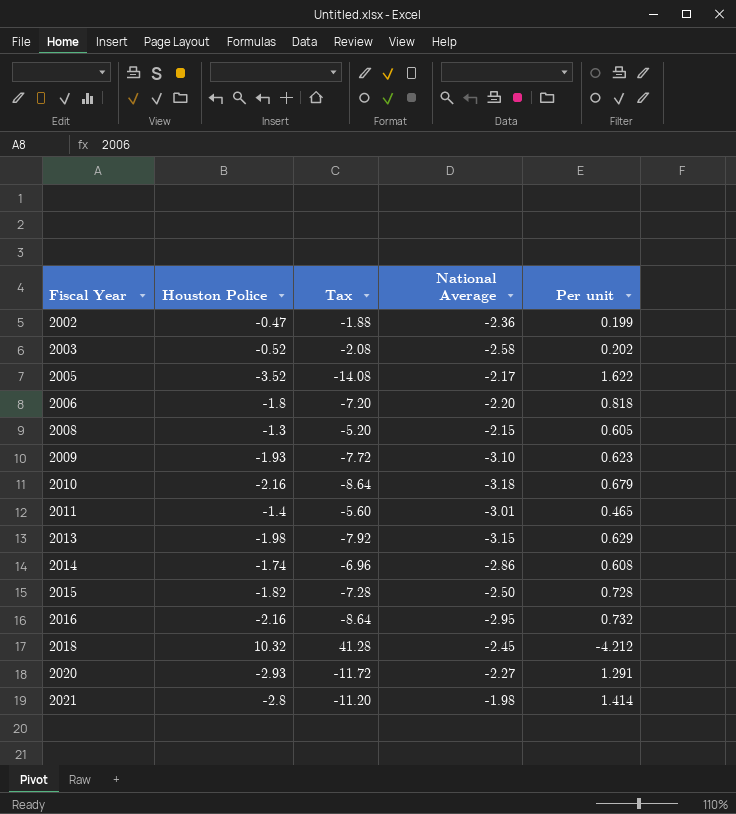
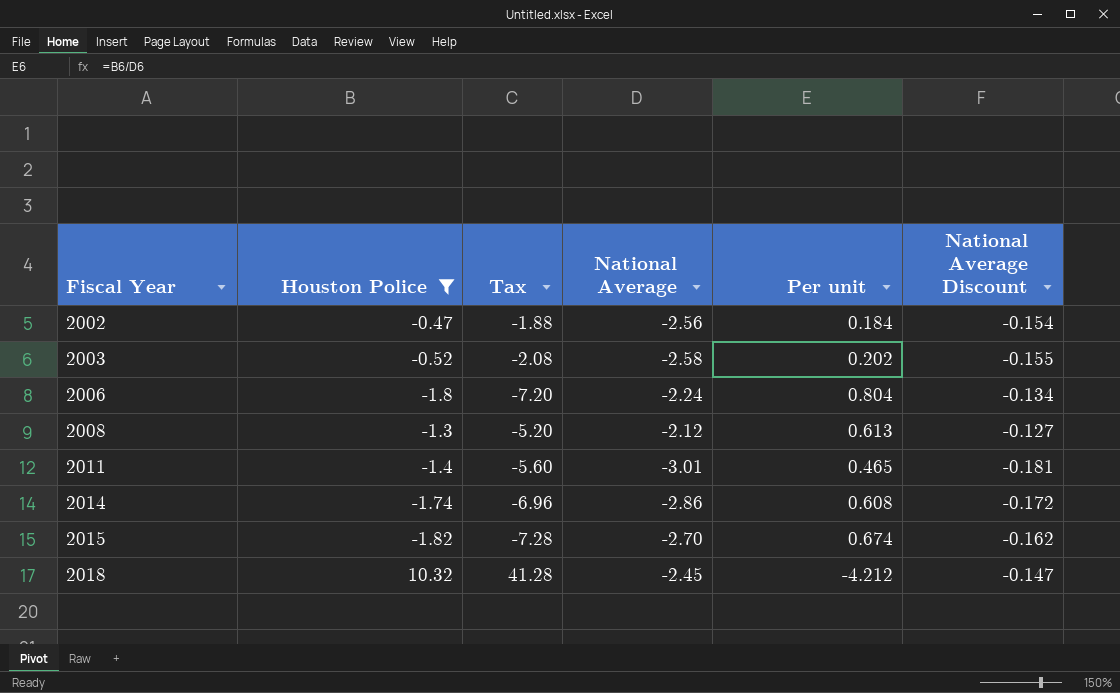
filter: none -> Houston Police >= -1.82
column National Average Discount | formula: none -> [National Average] * 0.06
2002 | National Average: -2.36 -> -2.56
2002 | Per unit: 0.199 -> 0.184
2006 | National Average: -2.20 -> -2.24
2006 | Per unit: 0.818 -> 0.804
2008 | National Average: -2.15 -> -2.12
2008 | Per unit: 0.605 -> 0.613
2015 | National Average: -2.50 -> -2.70
2015 | Per unit: 0.728 -> 0.674

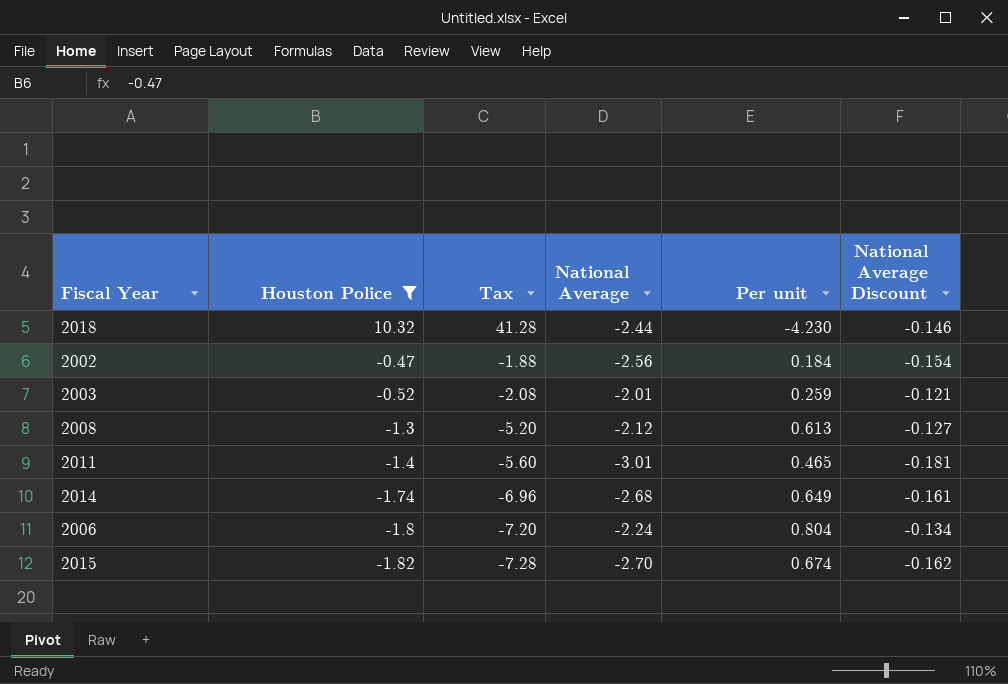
row order: Fiscal Year ascending -> Houston Police descending
2018 | National Average: -2.45 -> -2.44
2018 | Per unit: -4.212 -> -4.230
2018 | National Average Discount: -0.147 -> -0.146
2003 | National Average: -2.58 -> -2.01
2003 | Per unit: 0.202 -> 0.259
2003 | National Average Discount: -0.155 -> -0.121
2014 | National Average: -2.86 -> -2.68
2014 | Per unit: 0.608 -> 0.649
2014 | National Average Discount: -0.172 -> -0.161

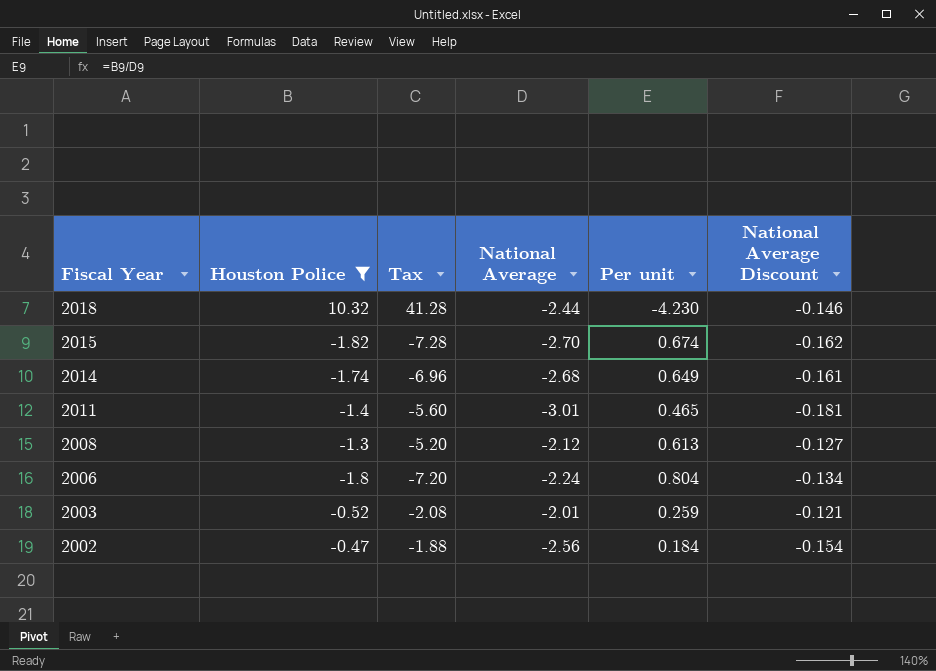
row order: Houston Police descending -> Fiscal Year descending

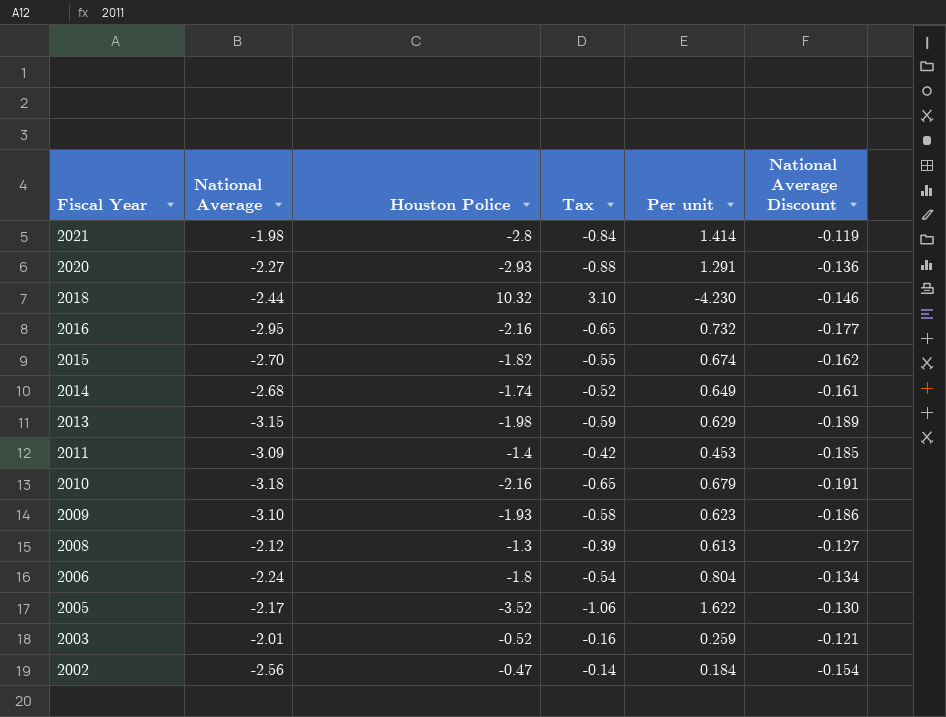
filter: Houston Police >= -1.82 -> none
column National Average | position: 4 -> 2
column Tax | formula: [Houston Police] * 4 -> [Houston Police] * 0.3
2011 | National Average: -3.01 -> -3.09
2011 | Per unit: 0.465 -> 0.453
2011 | National Average Discount: -0.181 -> -0.185

